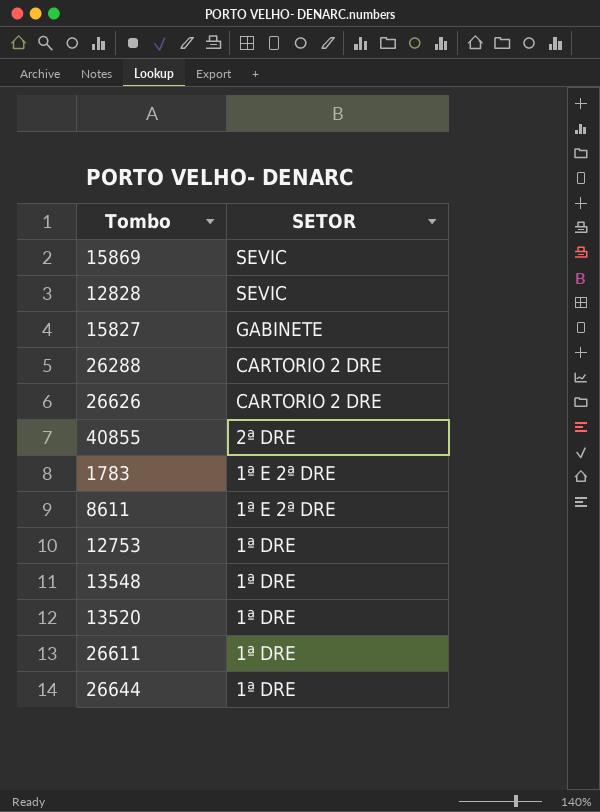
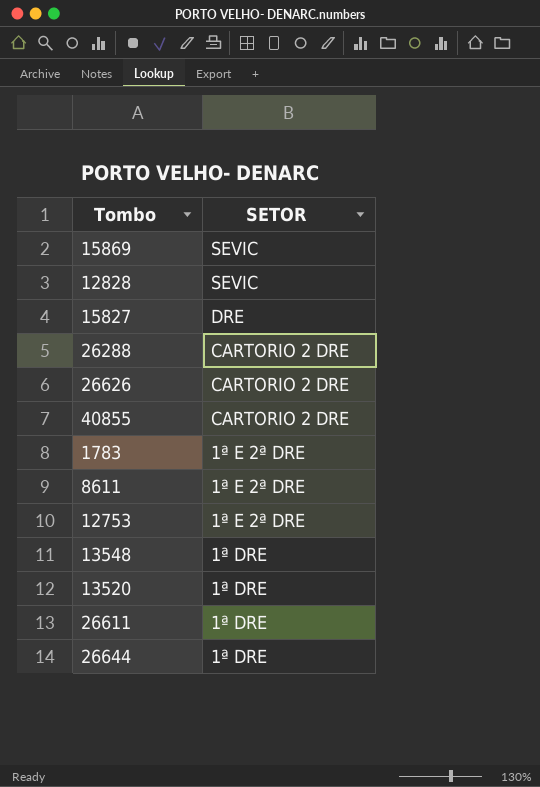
15827 | SETOR: GABINETE -> DRE
40855 | SETOR: 2ª DRE -> CARTORIO 2 DRE
12753 | SETOR: 1ª DRE -> 1ª E 2ª DRE

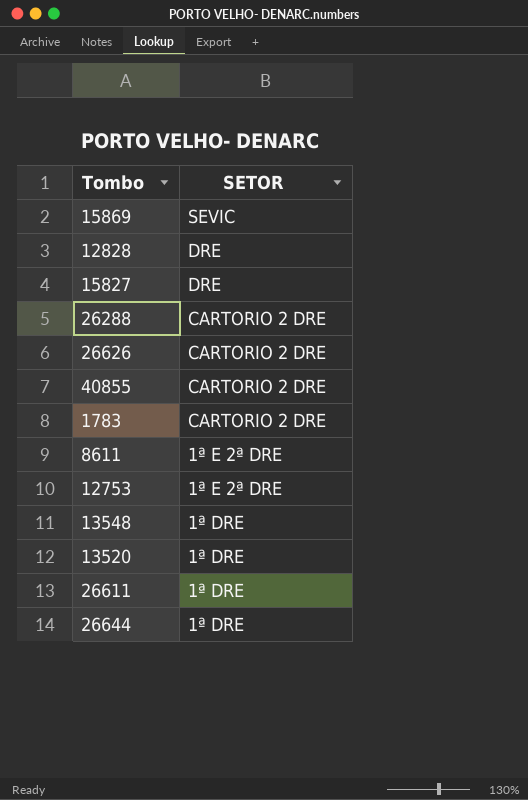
12828 | SETOR: SEVIC -> DRE
1783 | SETOR: 1ª E 2ª DRE -> CARTORIO 2 DRE

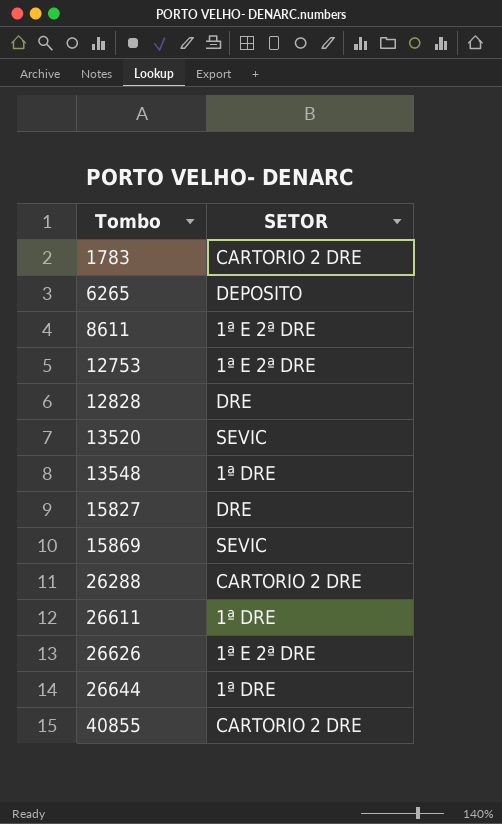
row order: SETOR descending -> Tombo ascending
row 6265: none -> DEPOSITO
13520 | SETOR: 1ª DRE -> SEVIC
26626 | SETOR: CARTORIO 2 DRE -> 1ª E 2ª DRE

